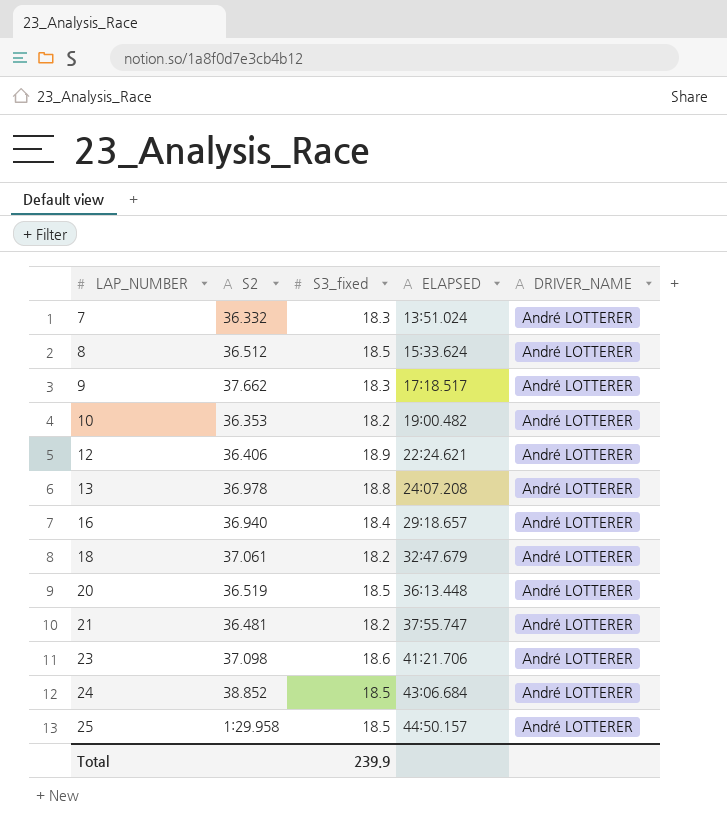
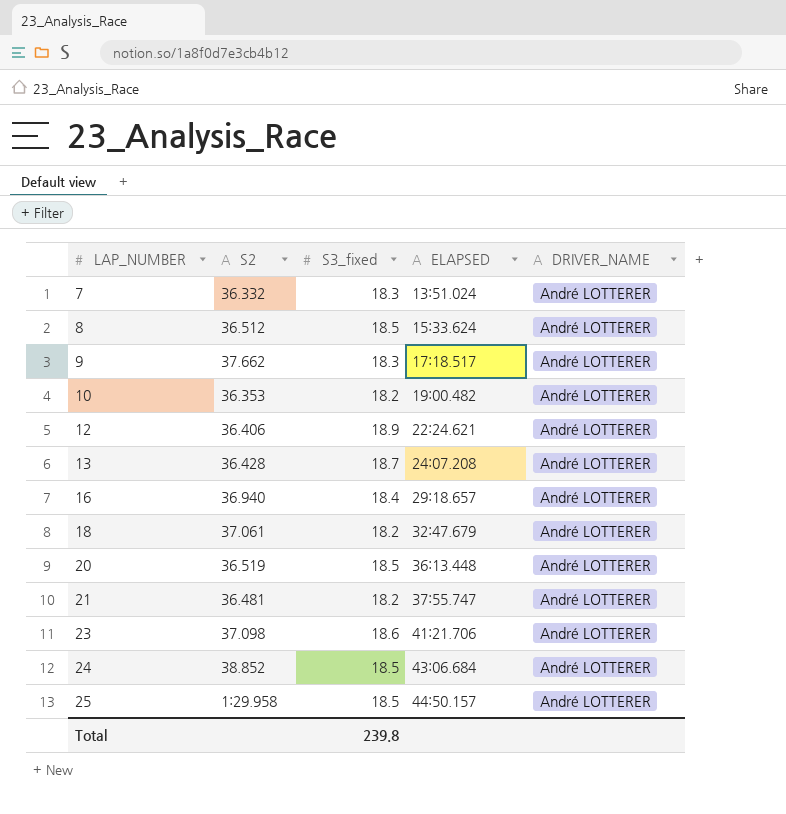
13 | S2: 36.978 -> 36.428
13 | S3_fixed: 18.8 -> 18.7
Total | S3_fixed: 239.9 -> 239.8

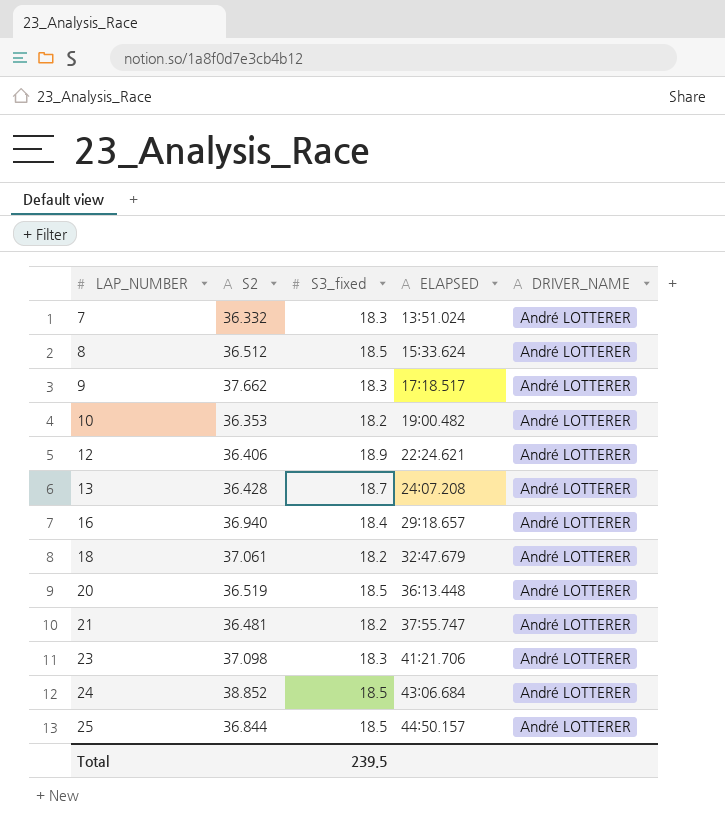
23 | S3_fixed: 18.6 -> 18.3
25 | S2: 1:29.958 -> 36.844
Total | S3_fixed: 239.8 -> 239.5

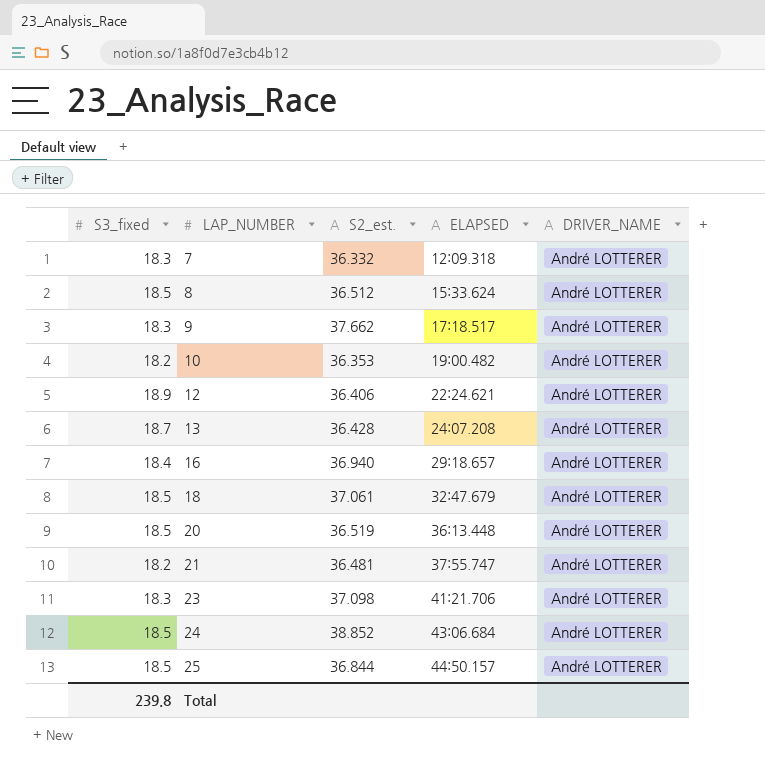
column S3_fixed | position: 3 -> 1
column name: S2 -> S2_est.
7 | ELAPSED: 13:51.024 -> 12:09.318
18 | S3_fixed: 18.2 -> 18.5
Total | S3_fixed: 239.5 -> 239.8

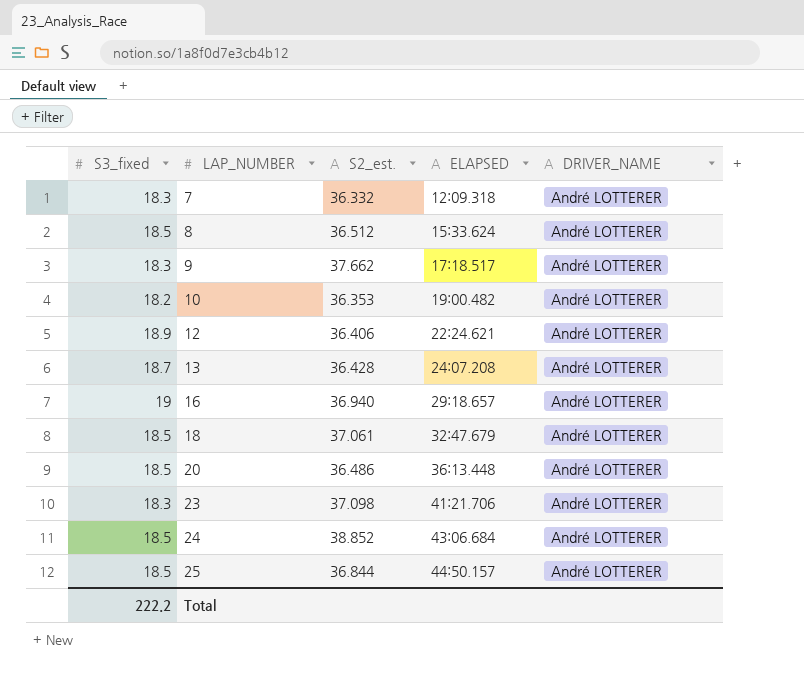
row 21: 18.2 | 36.481 | 37:55.747 | André LOTTERER -> none
16 | S3_fixed: 18.4 -> 19
20 | S2_est.: 36.519 -> 36.486
Total | S3_fixed: 239.8 -> 222.2

